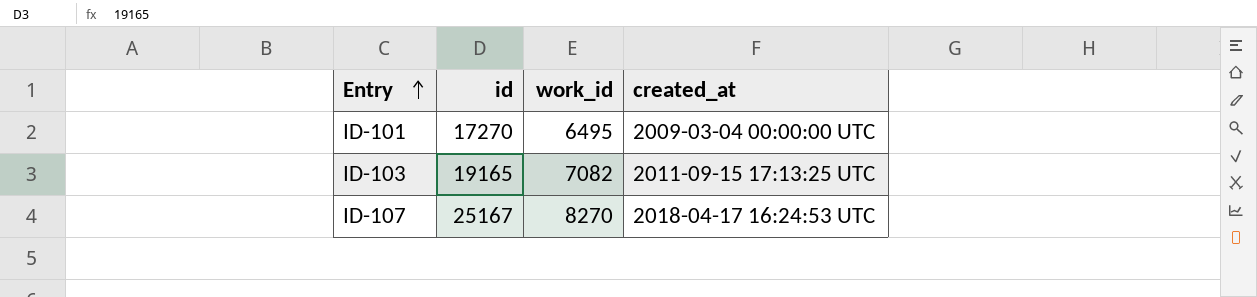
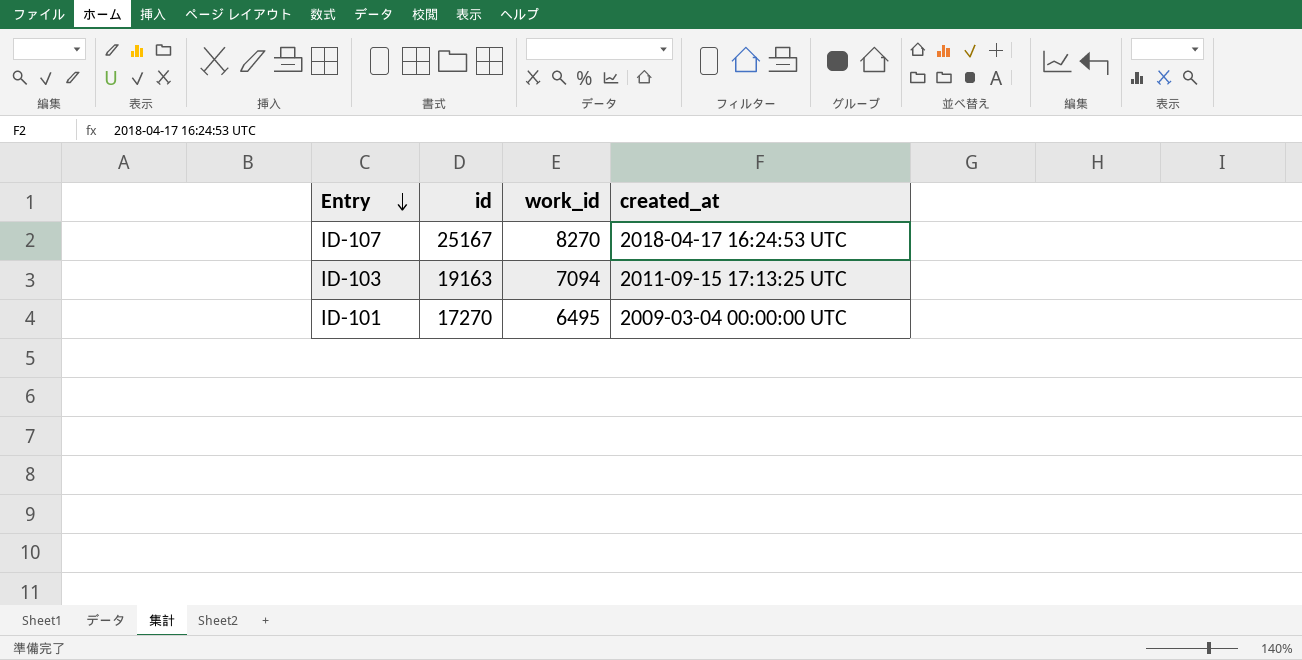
row order: Entry ascending -> Entry descending
ID-103 | id: 19165 -> 19163
ID-103 | work_id: 7082 -> 7094

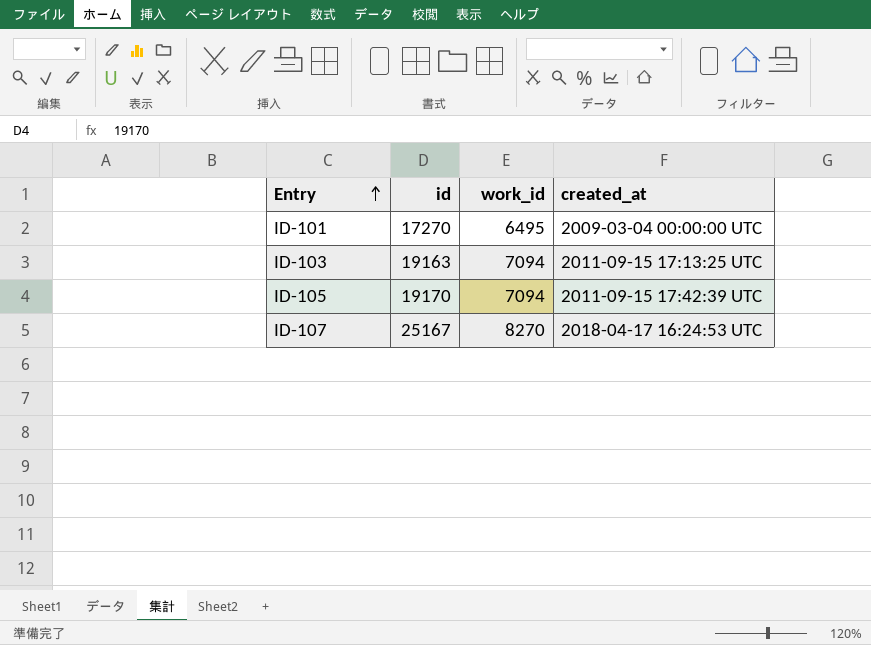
row order: Entry descending -> Entry ascending
row ID-105: none -> 19170 | 7094 | 2011-09-15 17:42:39 UTC

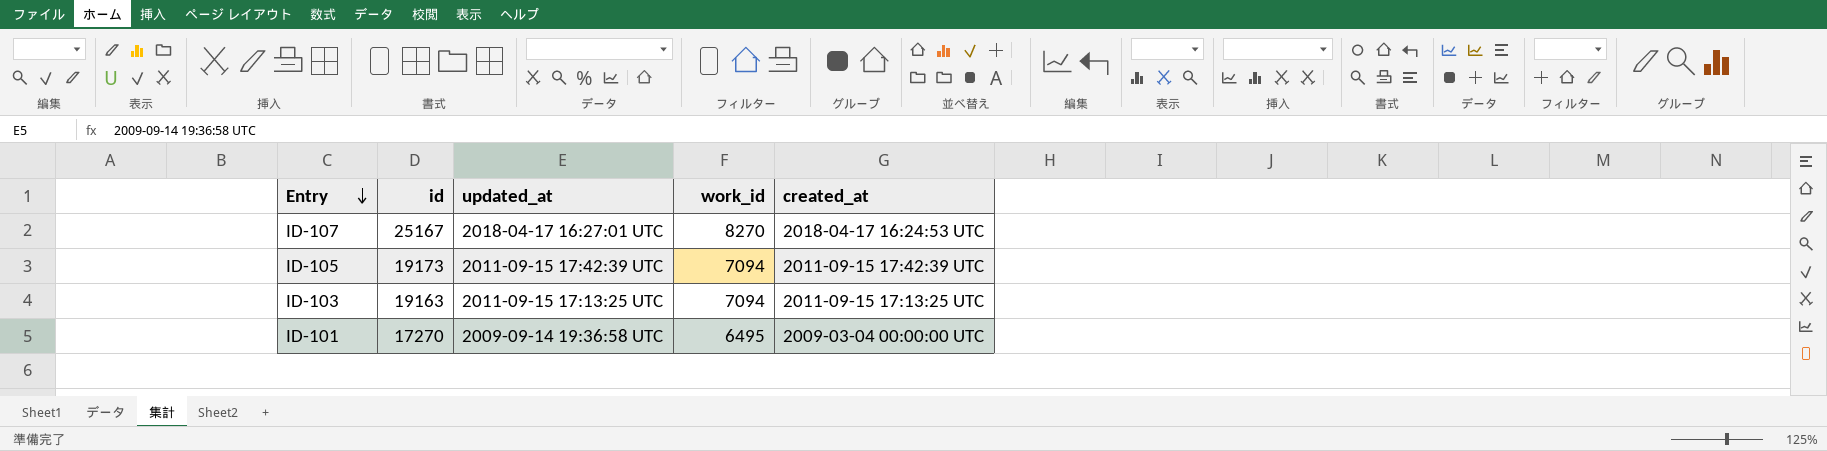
row order: Entry ascending -> Entry descending
column updated_at | position: none -> 3
ID-105 | id: 19170 -> 19173

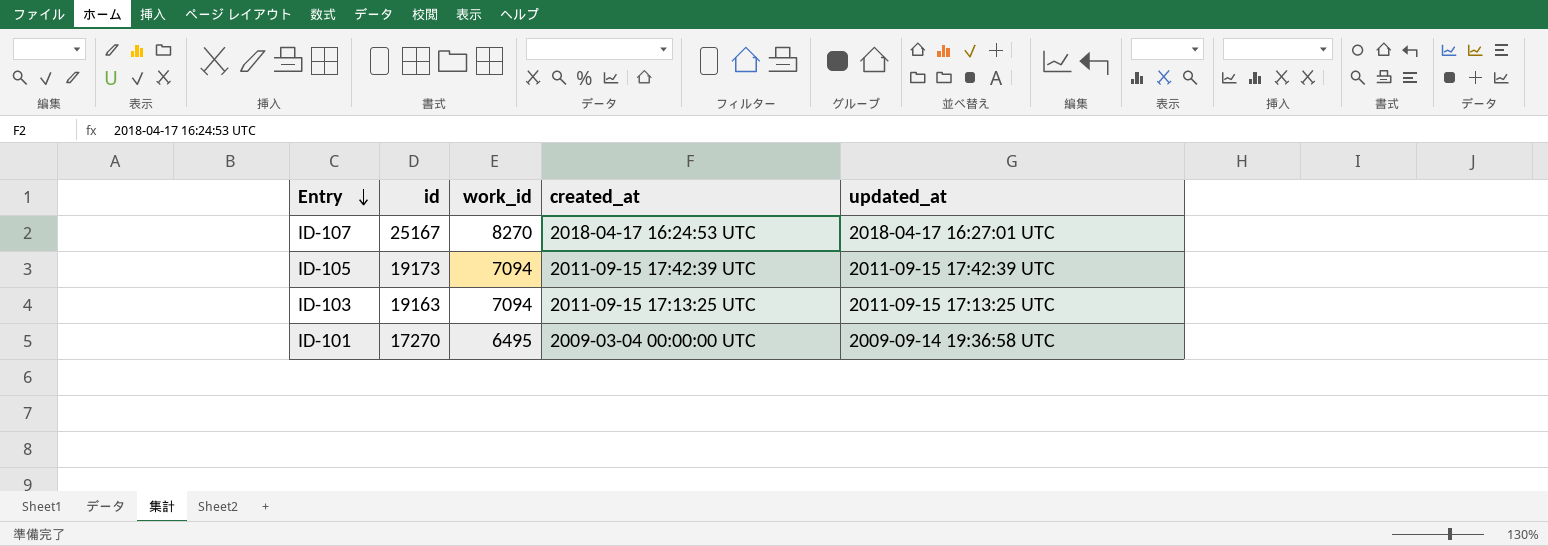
column updated_at | position: 3 -> 5

